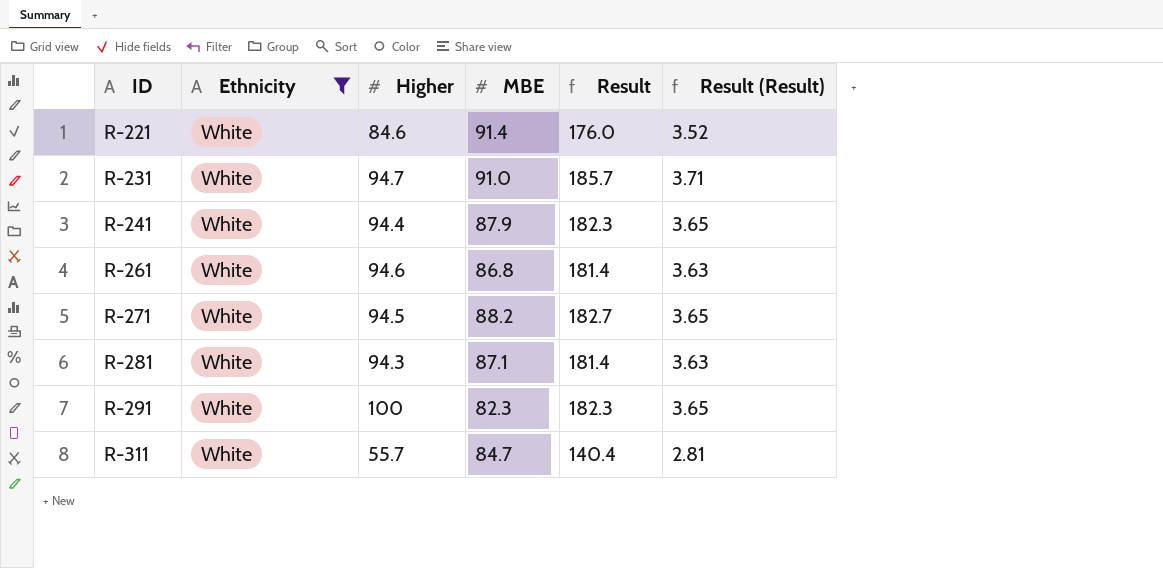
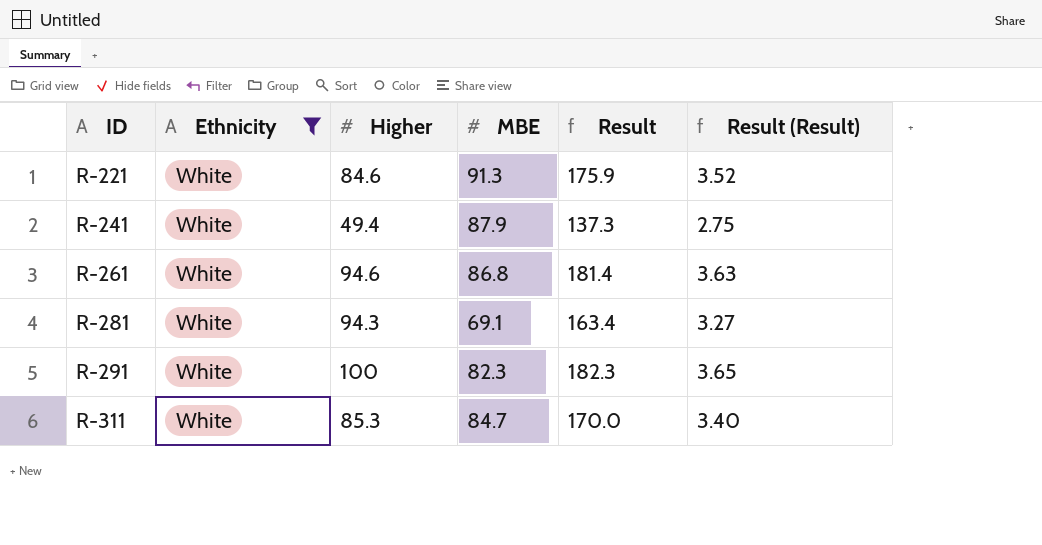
row R-231: White | 94.7 | 91.0 | 185.7 | 3.71 -> none
row R-271: White | 94.5 | 88.2 | 182.7 | 3.65 -> none
R-221 | MBE: 91.4 -> 91.3
R-221 | Result: 176.0 -> 175.9
R-241 | Higher: 94.4 -> 49.4
R-241 | Result: 182.3 -> 137.3
R-241 | Result (Result): 3.65 -> 2.75
R-281 | MBE: 87.1 -> 69.1
R-281 | Result: 181.4 -> 163.4
R-281 | Result (Result): 3.63 -> 3.27
R-311 | Higher: 55.7 -> 85.3
R-311 | Result: 140.4 -> 170.0
R-311 | Result (Result): 2.81 -> 3.40

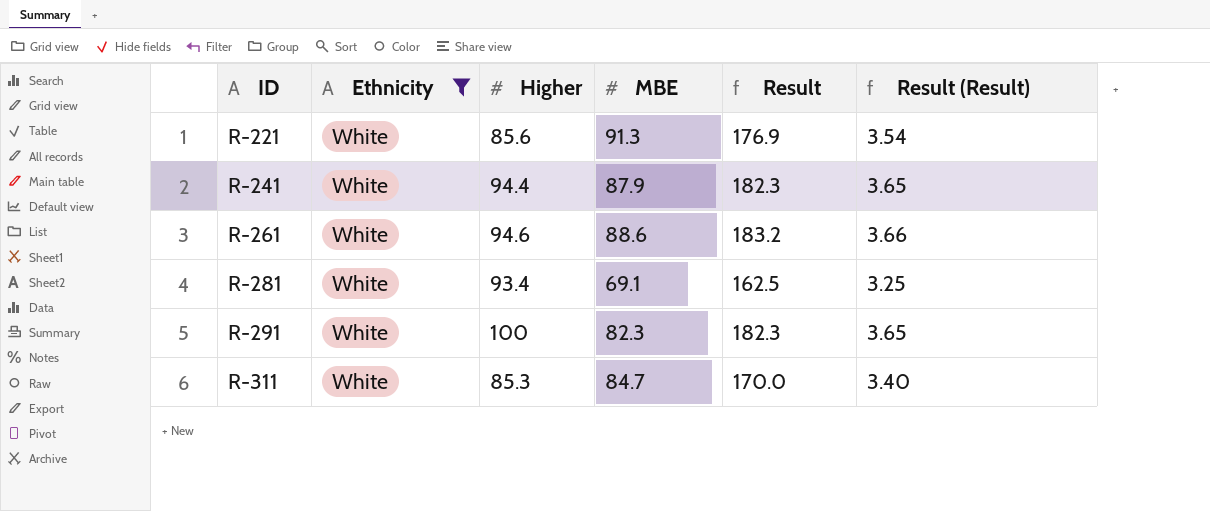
R-221 | Higher: 84.6 -> 85.6
R-221 | Result: 175.9 -> 176.9
R-221 | Result (Result): 3.52 -> 3.54
R-241 | Higher: 49.4 -> 94.4
R-241 | Result: 137.3 -> 182.3
R-241 | Result (Result): 2.75 -> 3.65
R-261 | MBE: 86.8 -> 88.6
R-261 | Result: 181.4 -> 183.2
R-261 | Result (Result): 3.63 -> 3.66
R-281 | Higher: 94.3 -> 93.4
R-281 | Result: 163.4 -> 162.5
R-281 | Result (Result): 3.27 -> 3.25

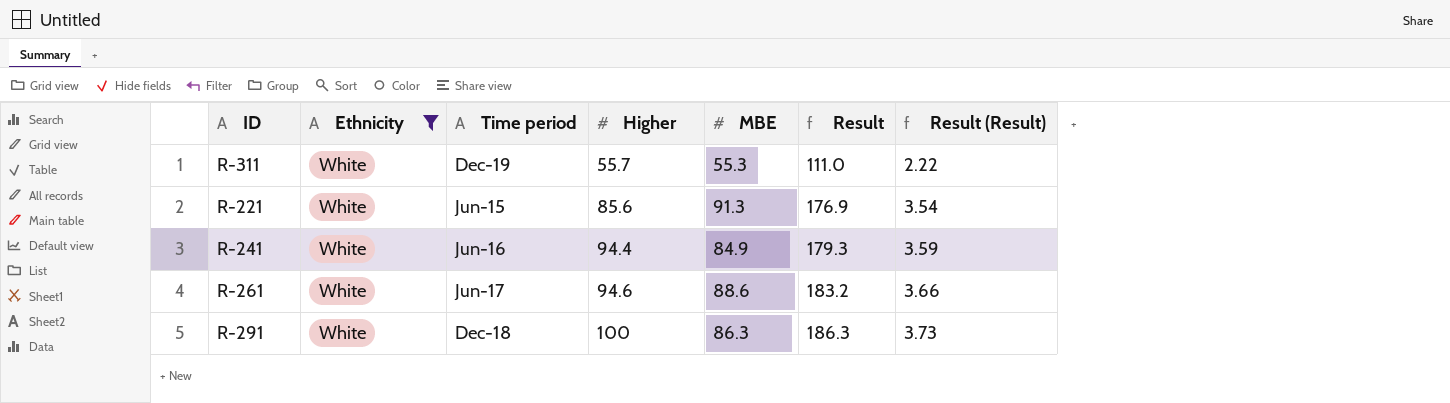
row order: ID ascending -> Higher ascending
column Time period | position: none -> 3
row R-281: White | 93.4 | 69.1 | 162.5 | 3.25 -> none
R-311 | Higher: 85.3 -> 55.7
R-311 | MBE: 84.7 -> 55.3
R-311 | Result: 170.0 -> 111.0
R-311 | Result (Result): 3.40 -> 2.22
R-241 | MBE: 87.9 -> 84.9
R-241 | Result: 182.3 -> 179.3
R-241 | Result (Result): 3.65 -> 3.59
R-291 | MBE: 82.3 -> 86.3
R-291 | Result: 182.3 -> 186.3
R-291 | Result (Result): 3.65 -> 3.73

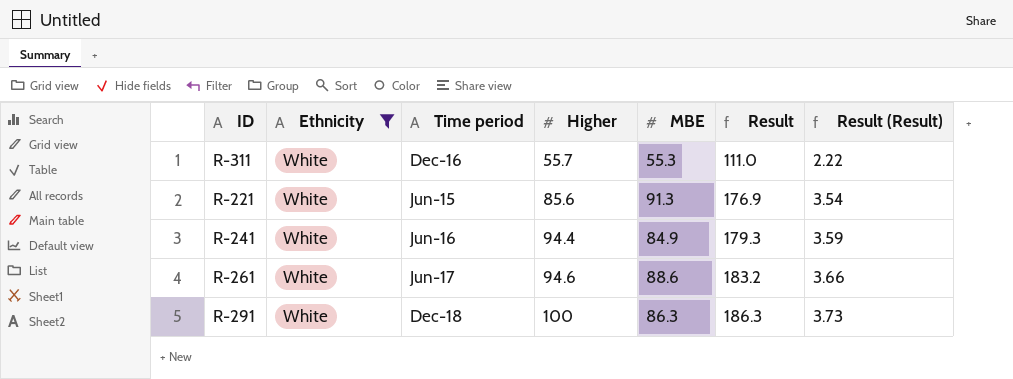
R-311 | Time period: Dec-19 -> Dec-16

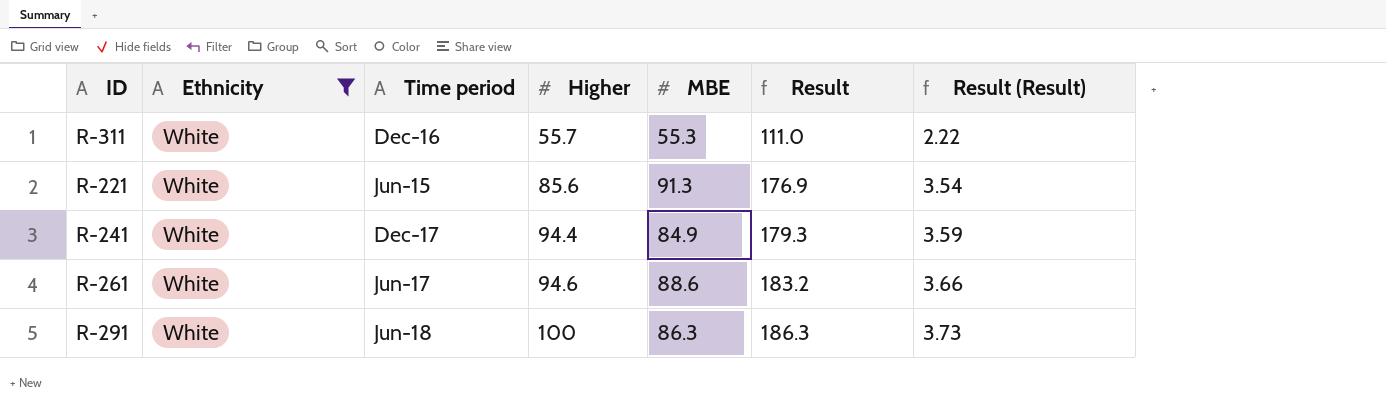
R-241 | Time period: Jun-16 -> Dec-17
R-291 | Time period: Dec-18 -> Jun-18

